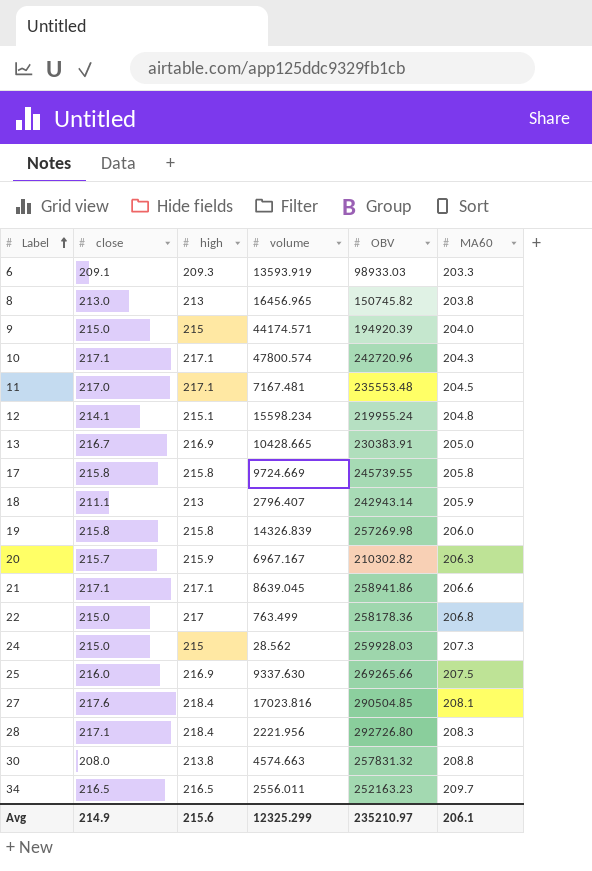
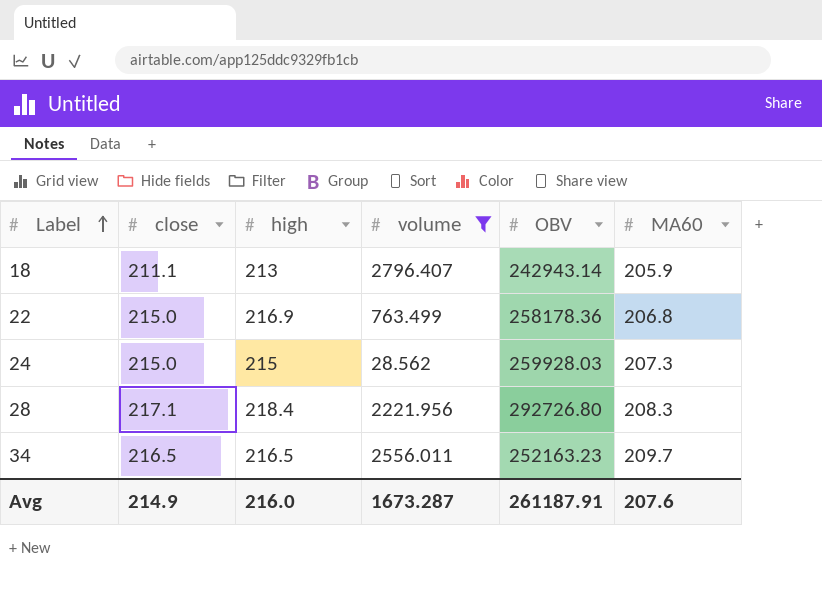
filter: none -> volume <= 2796.407
22 | high: 217 -> 216.9
Avg | high: 215.6 -> 216.0
Avg | volume: 12325.299 -> 1673.287
Avg | OBV: 235210.97 -> 261187.91
Avg | MA60: 206.1 -> 207.6

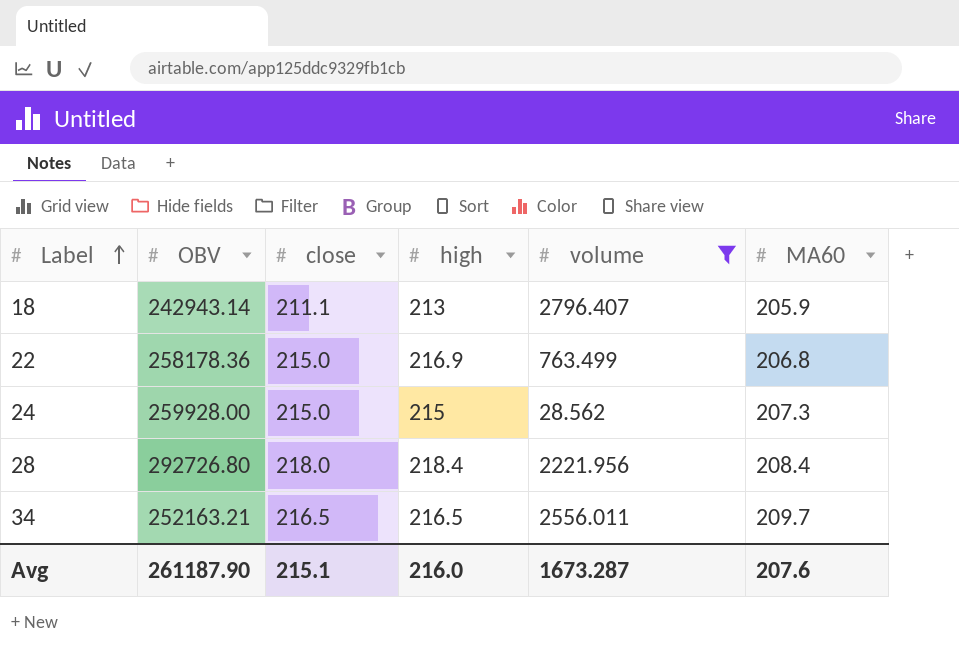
column OBV | position: 5 -> 2
24 | OBV: 259928.03 -> 259928.00
28 | close: 217.1 -> 218.0
28 | MA60: 208.3 -> 208.4
34 | OBV: 252163.23 -> 252163.21
Avg | OBV: 261187.91 -> 261187.90
Avg | close: 214.9 -> 215.1

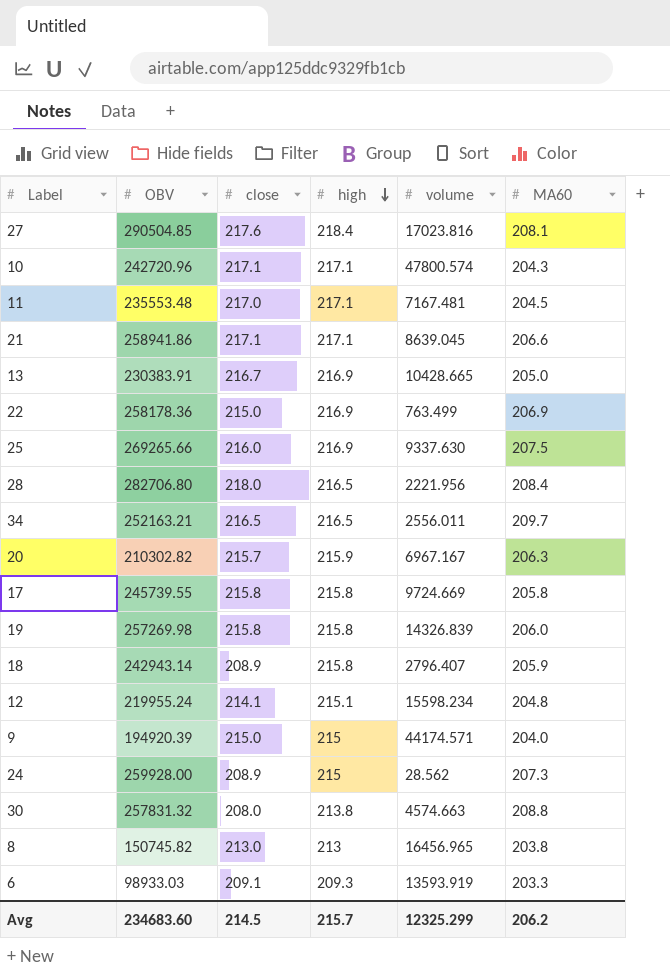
filter: volume <= 2796.407 -> none
row order: Label ascending -> high descending
22 | MA60: 206.8 -> 206.9
28 | OBV: 292726.80 -> 282706.80
28 | high: 218.4 -> 216.5
18 | close: 211.1 -> 208.9
18 | high: 213 -> 215.8
24 | close: 215.0 -> 208.9
Avg | OBV: 261187.90 -> 234683.60
Avg | close: 215.1 -> 214.5
Avg | high: 216.0 -> 215.7
Avg | volume: 1673.287 -> 12325.299
Avg | MA60: 207.6 -> 206.2

